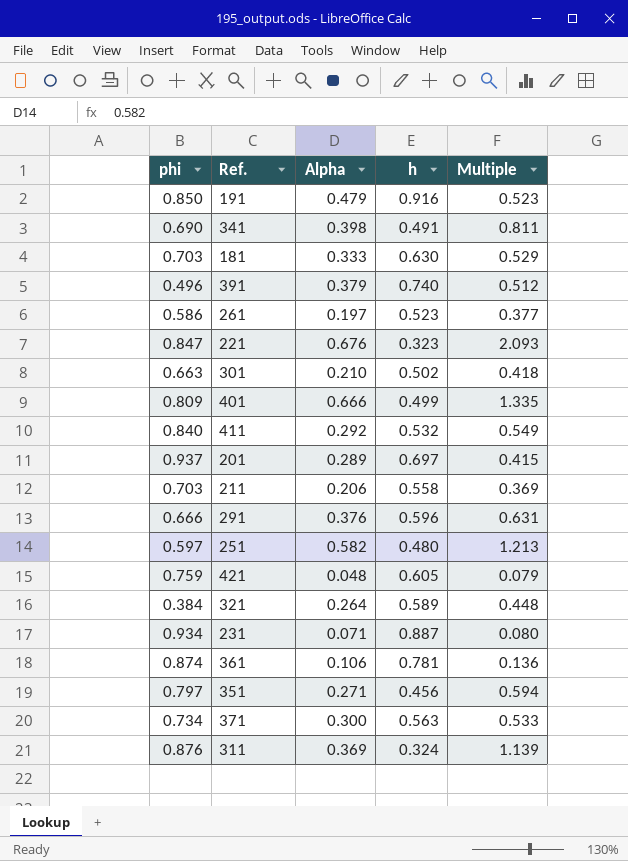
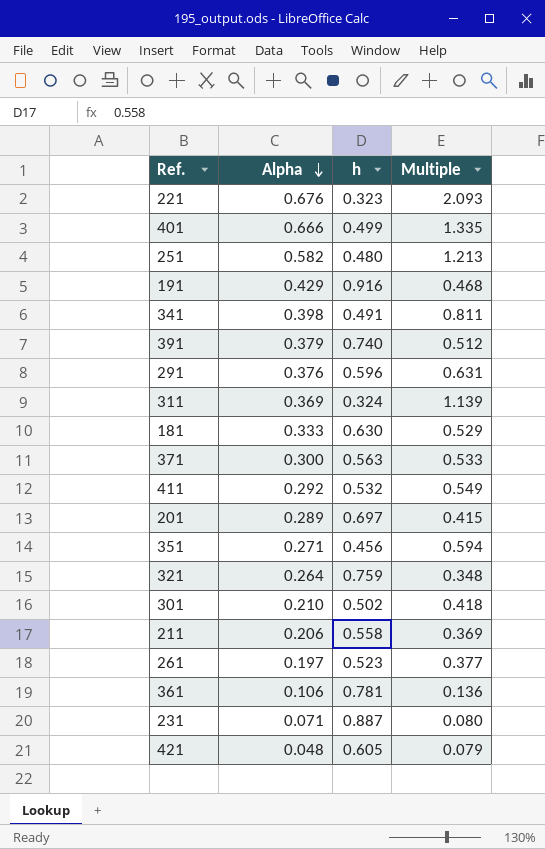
row order: none -> Alpha descending
column phi | position: 1 -> none
191 | Alpha: 0.479 -> 0.429
191 | Multiple: 0.523 -> 0.468
321 | h: 0.589 -> 0.759
321 | Multiple: 0.448 -> 0.348

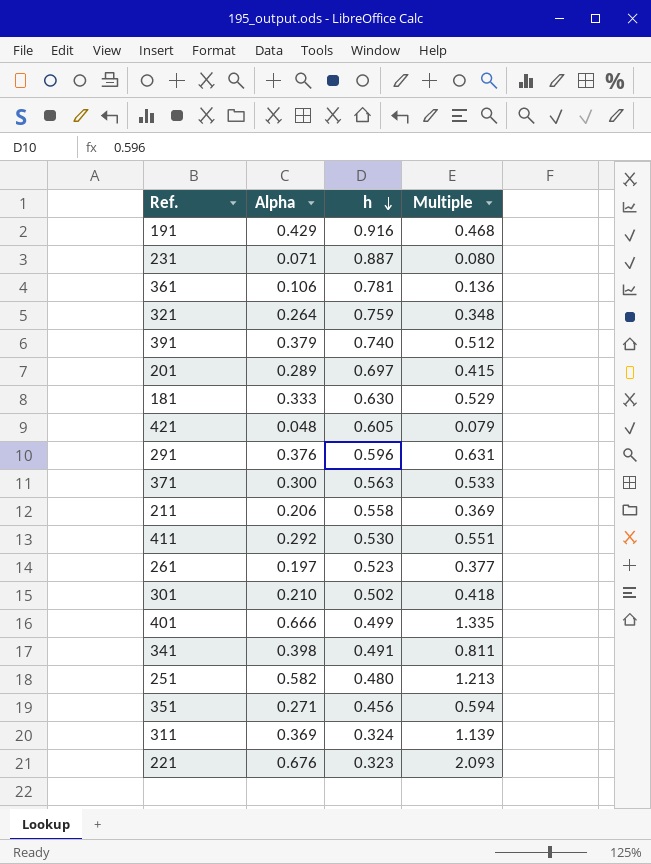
row order: Alpha descending -> h descending
411 | h: 0.532 -> 0.530
411 | Multiple: 0.549 -> 0.551

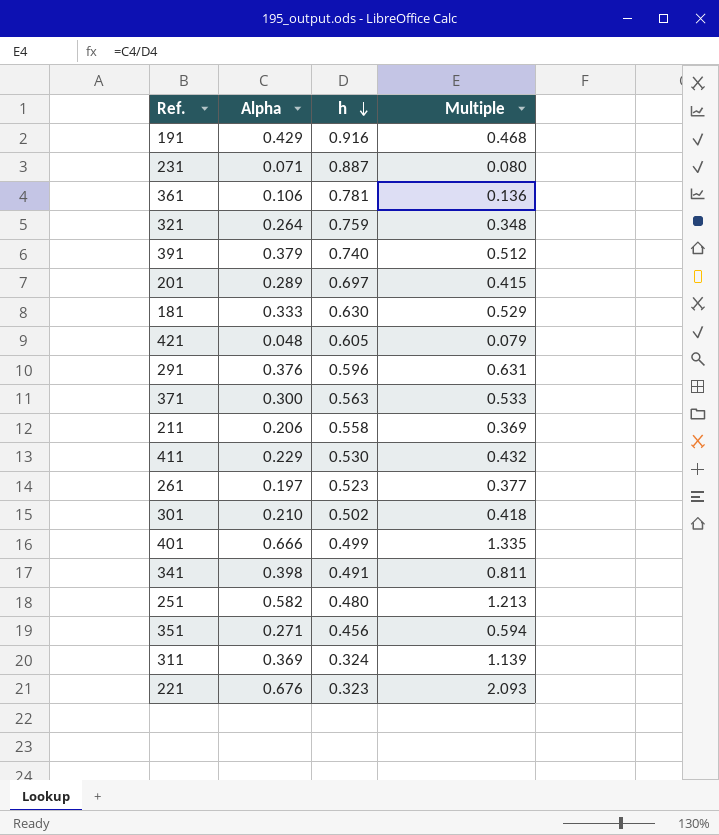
411 | Alpha: 0.292 -> 0.229
411 | Multiple: 0.551 -> 0.432

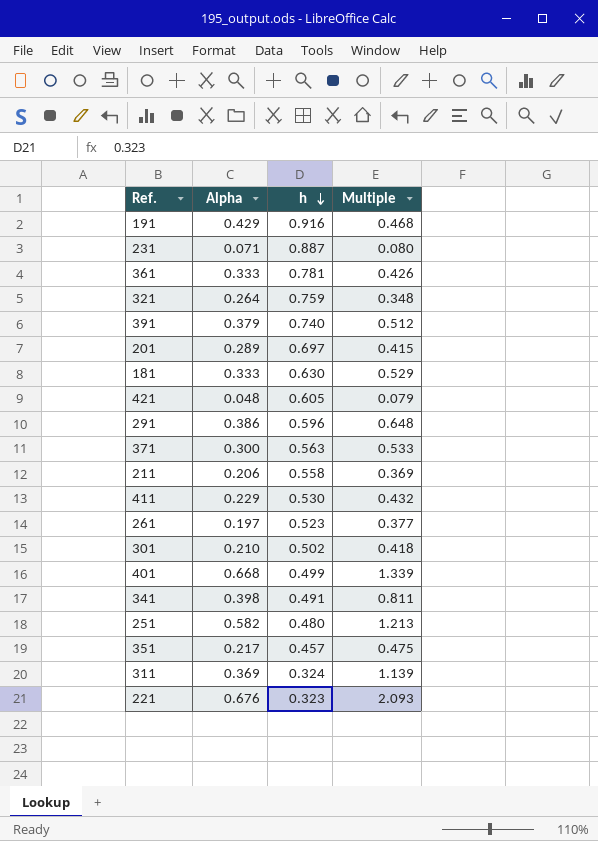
361 | Alpha: 0.106 -> 0.333
361 | Multiple: 0.136 -> 0.426
291 | Alpha: 0.376 -> 0.386
291 | Multiple: 0.631 -> 0.648
401 | Alpha: 0.666 -> 0.668
401 | Multiple: 1.335 -> 1.339
351 | Alpha: 0.271 -> 0.217
351 | h: 0.456 -> 0.457
351 | Multiple: 0.594 -> 0.475

